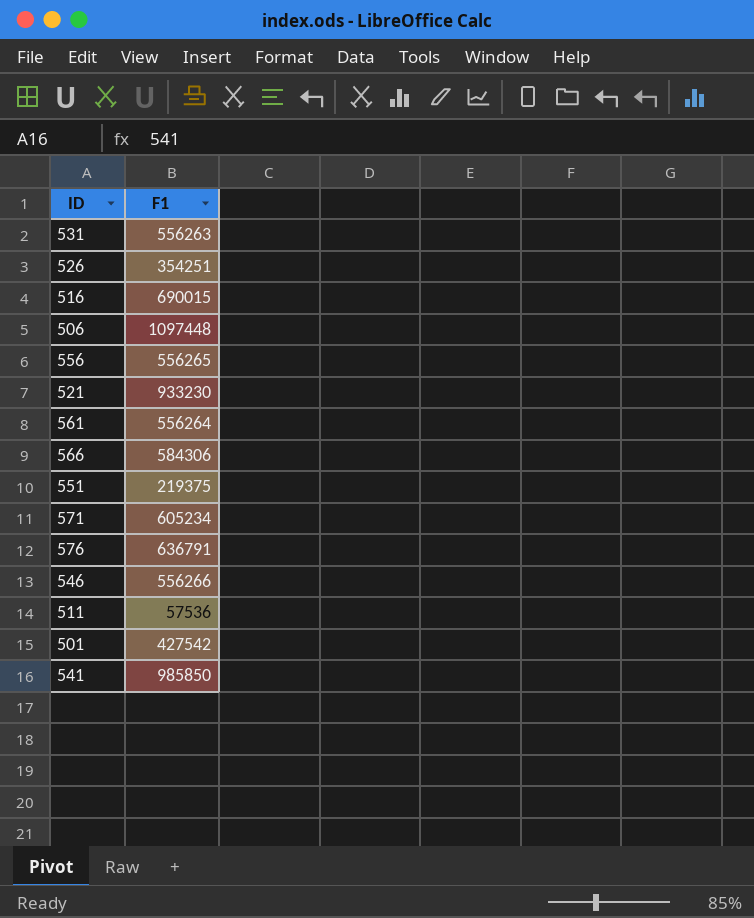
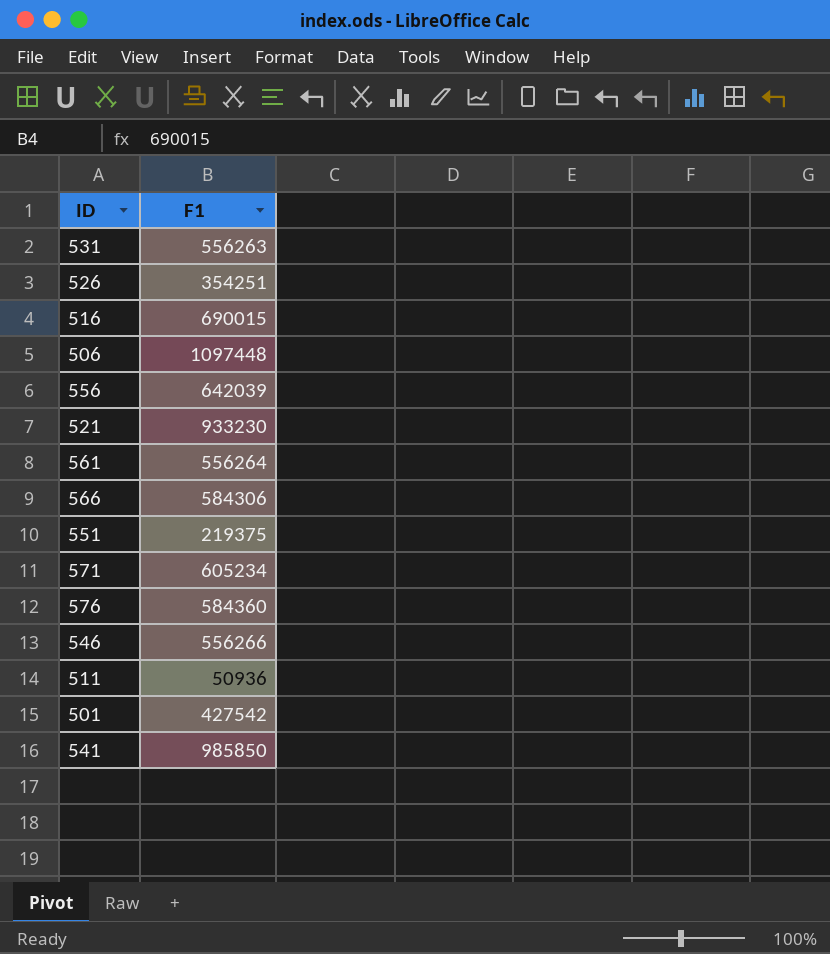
556 | F1: 556265 -> 642039
576 | F1: 636791 -> 584360
511 | F1: 57536 -> 50936

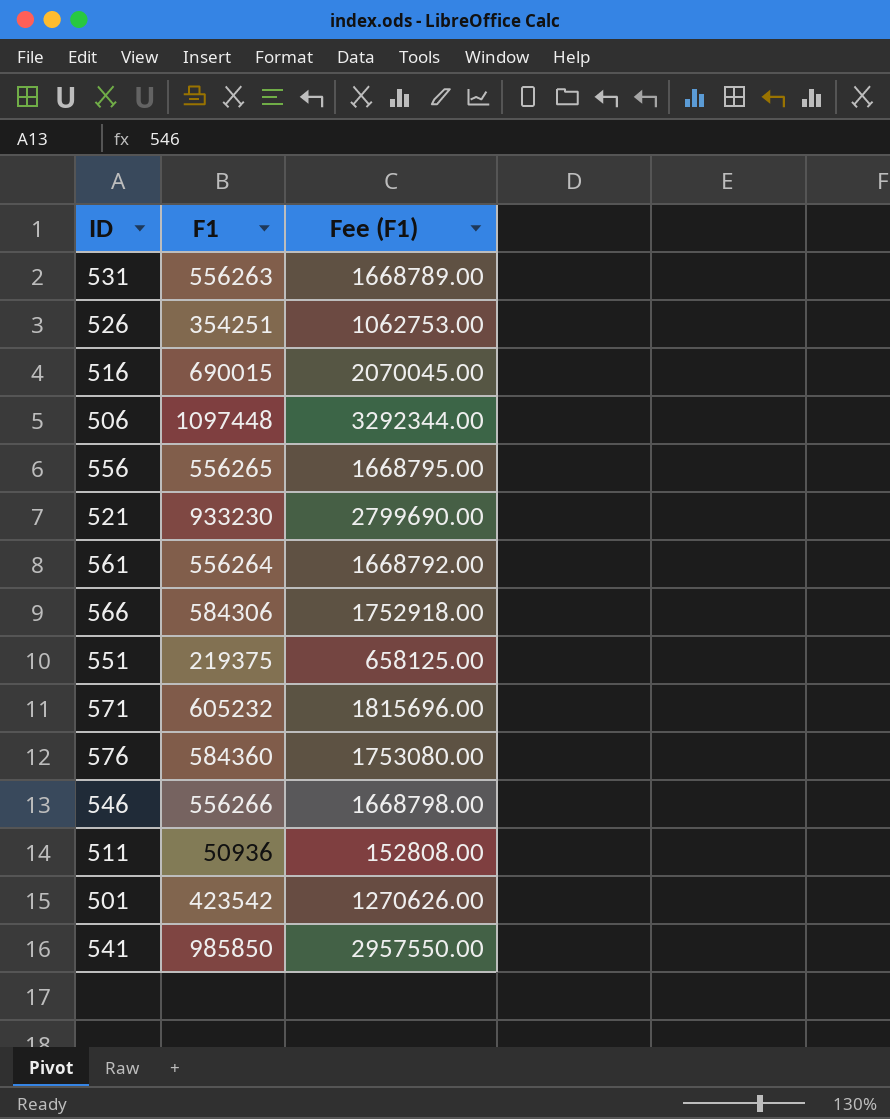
column Fee (F1) | formula: none -> [F1] * 3
556 | F1: 642039 -> 556265
571 | F1: 605234 -> 605232
501 | F1: 427542 -> 423542

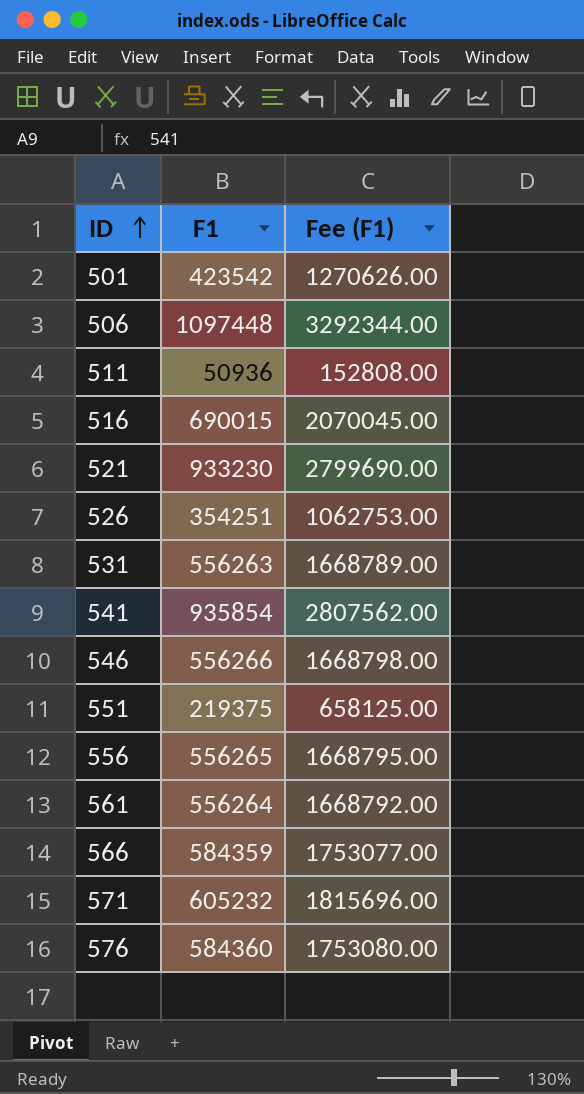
row order: none -> ID ascending
541 | F1: 985850 -> 935854
541 | Fee (F1): 2957550.00 -> 2807562.00
566 | F1: 584306 -> 584359
566 | Fee (F1): 1752918.00 -> 1753077.00

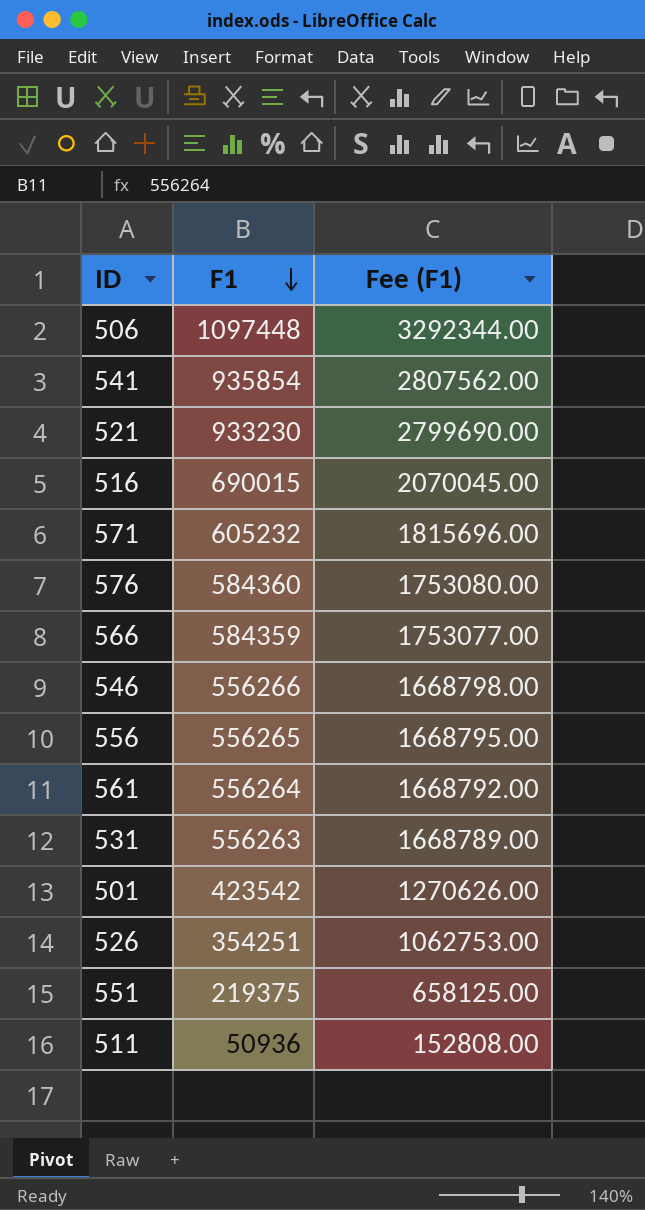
row order: ID ascending -> F1 descending

